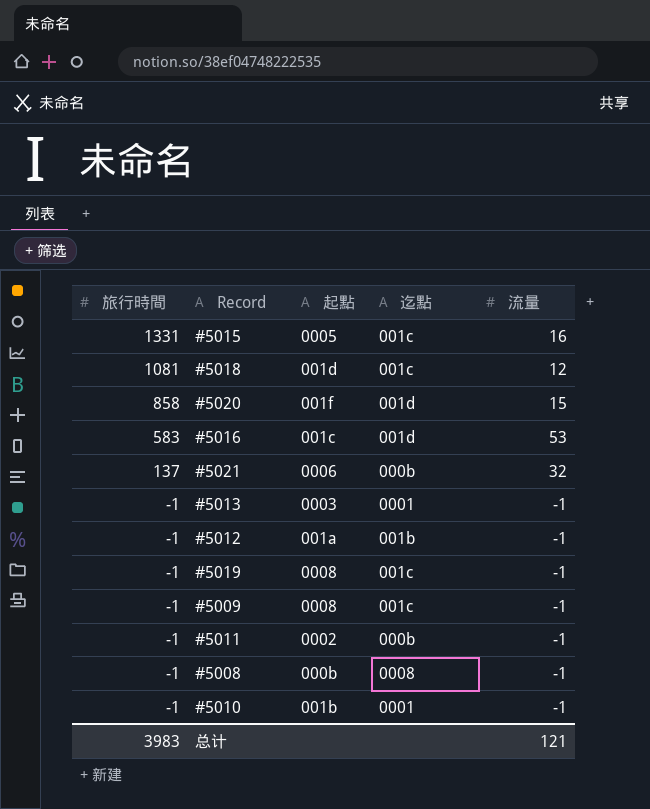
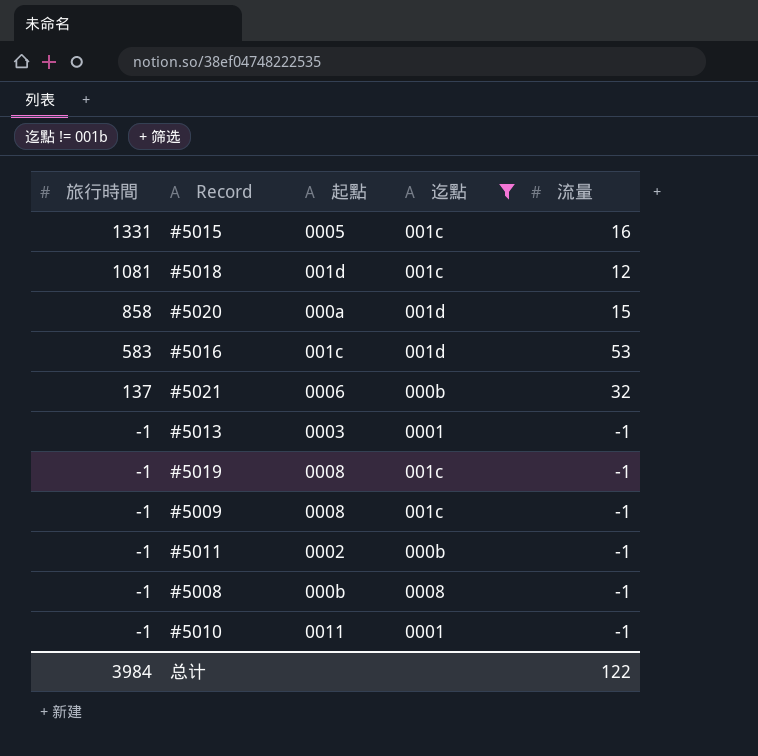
filter: none -> 迄點 != 001b
#5020 | 起點: 001f -> 000a
#5010 | 起點: 001b -> 0011
总计 | 旅行時間: 3983 -> 3984
总计 | 流量: 121 -> 122

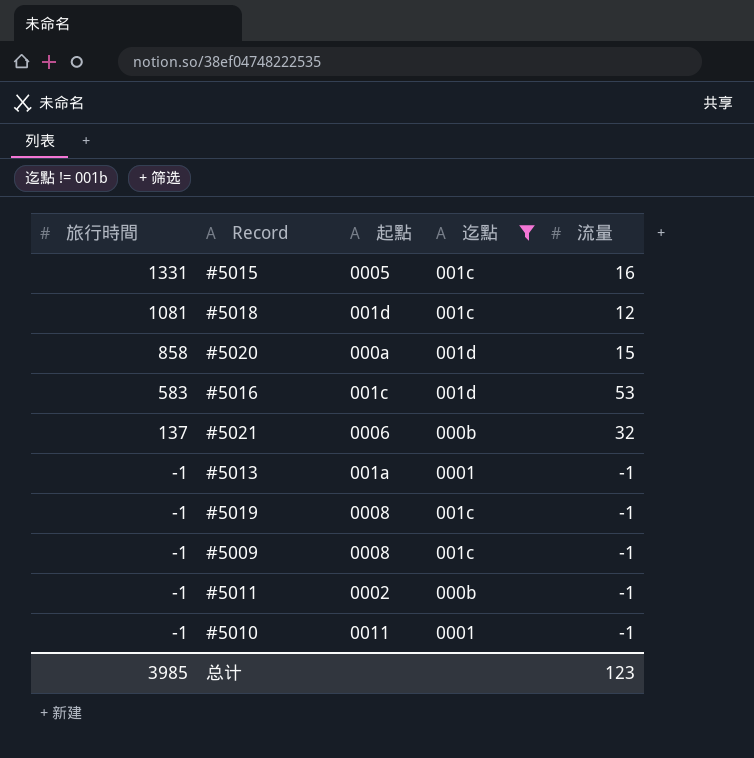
row #5008: -1 | 000b | 0008 | -1 -> none
#5013 | 起點: 0003 -> 001a
总计 | 旅行時間: 3984 -> 3985
总计 | 流量: 122 -> 123

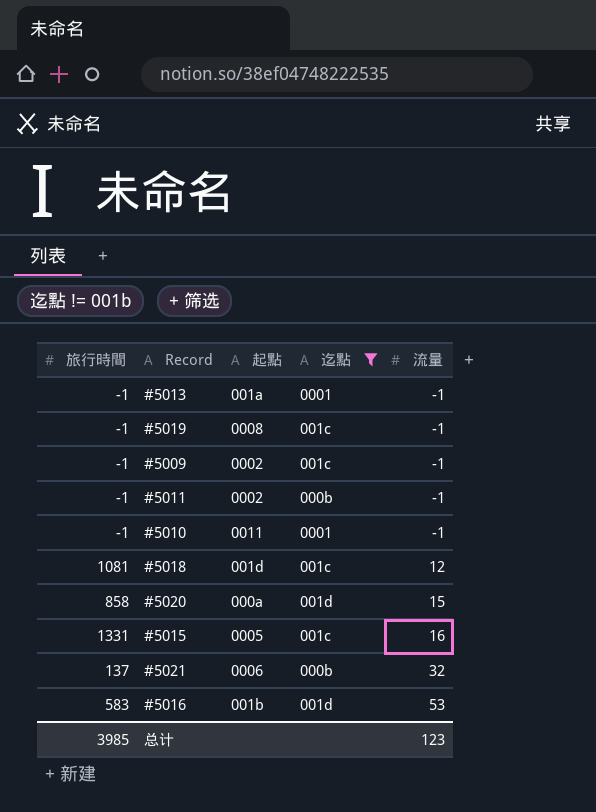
row order: 旅行時間 descending -> 流量 ascending
#5009 | 起點: 0008 -> 0002
#5016 | 起點: 001c -> 001b

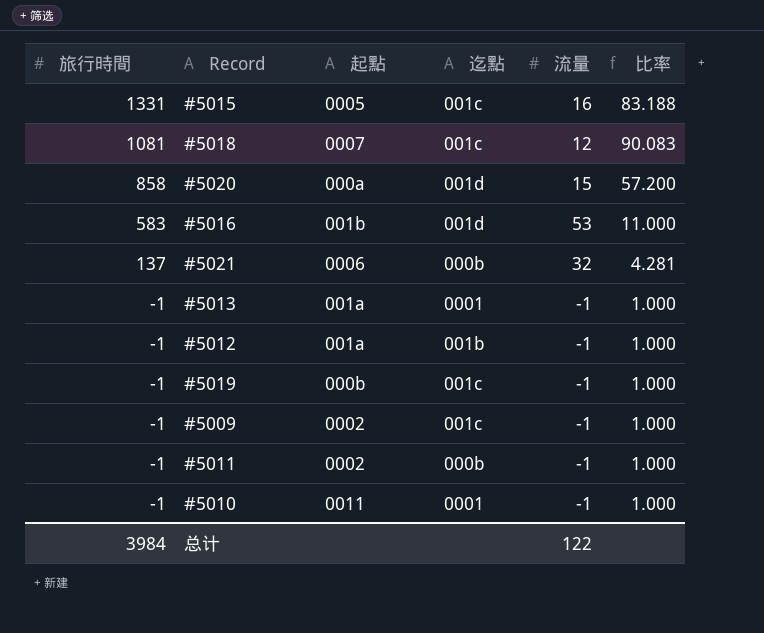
filter: 迄點 != 001b -> none
row order: 流量 ascending -> 旅行時間 descending
column 比率 | formula: none -> [旅行時間] / [流量]
#5018 | 起點: 001d -> 0007
#5019 | 起點: 0008 -> 000b
总计 | 旅行時間: 3985 -> 3984
总计 | 流量: 123 -> 122

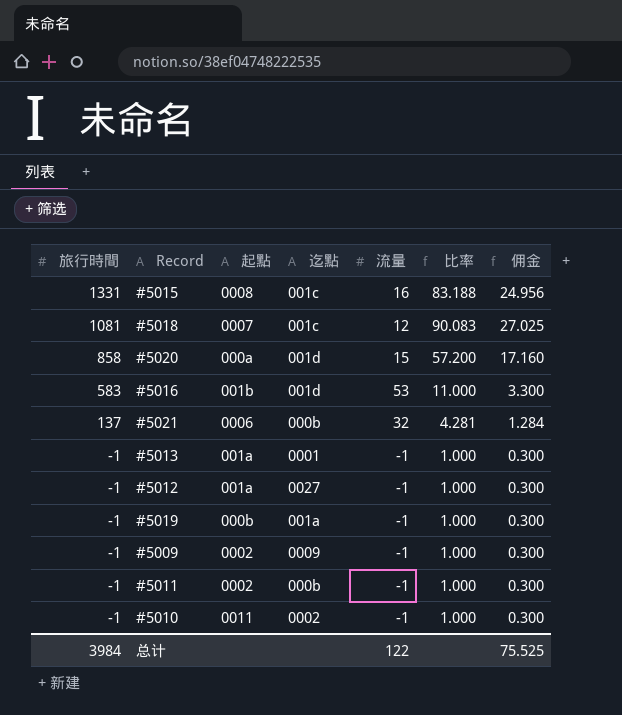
column 佣金 | formula: none -> [比率] * 0.3
#5015 | 起點: 0005 -> 0008
#5012 | 迄點: 001b -> 0027
#5019 | 迄點: 001c -> 001a
#5009 | 迄點: 001c -> 0009
#5010 | 迄點: 0001 -> 0002

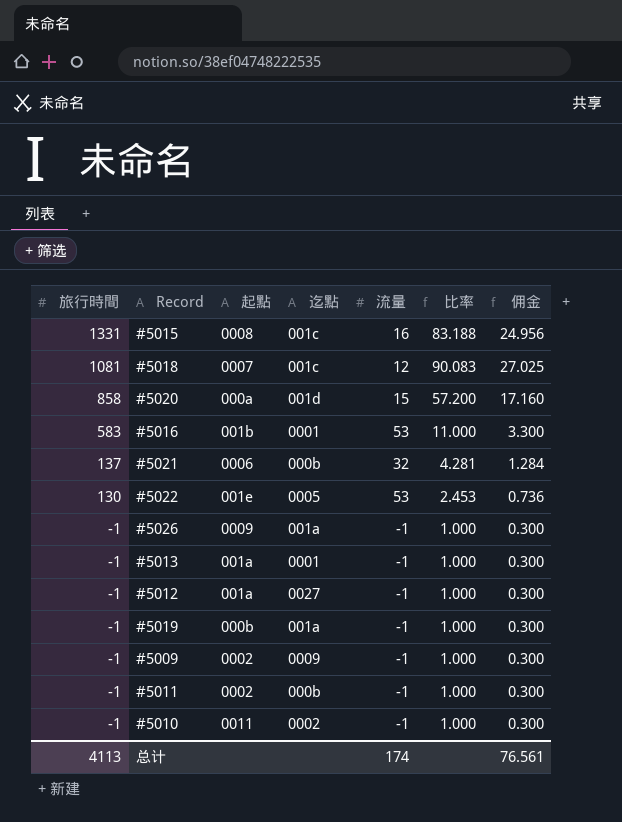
#5016 | 迄點: 001d -> 0001
row #5022: none -> 130 | 001e | 0005 | 53 | 2.453 | 0.736
row #5026: none -> -1 | 0009 | 001a | -1 | 1.000 | 0.300
总计 | 旅行時間: 3984 -> 4113
总计 | 流量: 122 -> 174
总计 | 佣金: 75.525 -> 76.561

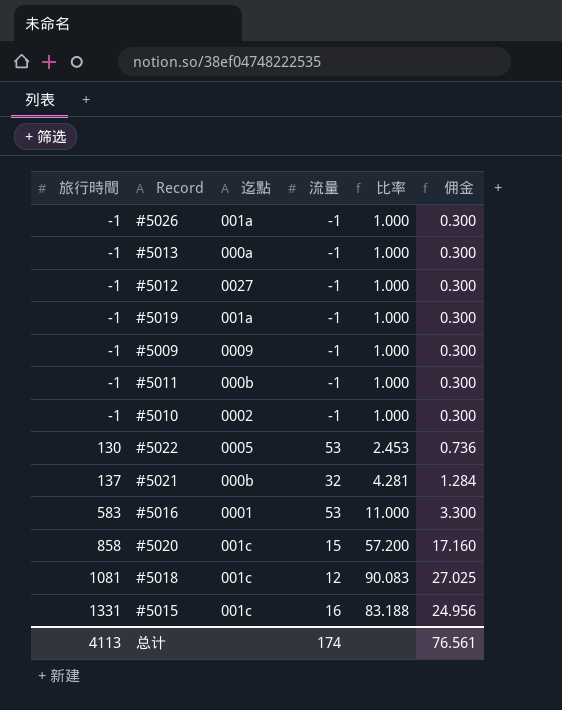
row order: 旅行時間 descending -> 旅行時間 ascending
column 起點 | position: 3 -> none
#5013 | 迄點: 0001 -> 000a
#5020 | 迄點: 001d -> 001c

